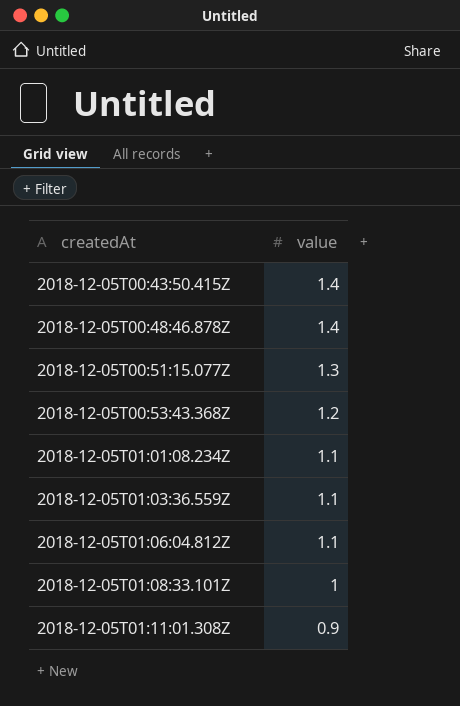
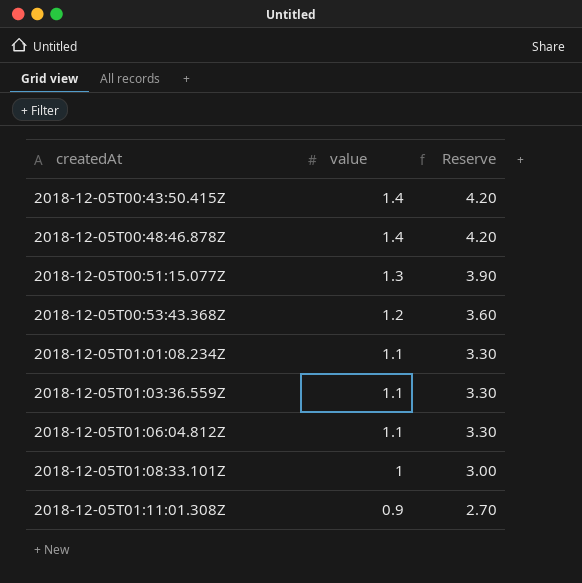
column Reserve | formula: none -> [value] * 3

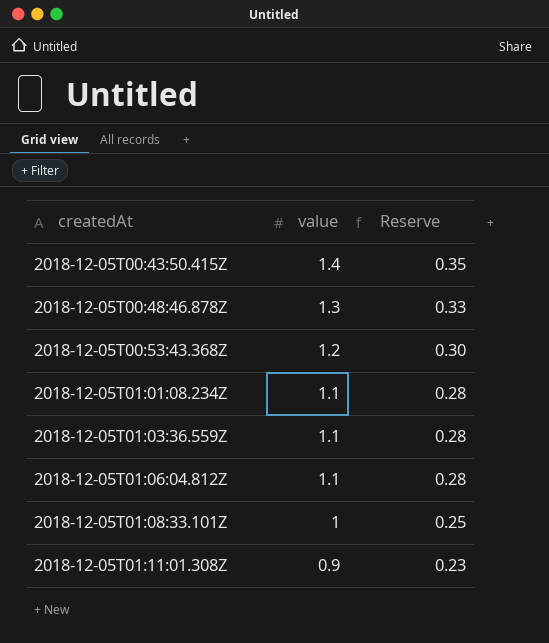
column Reserve | formula: [value] * 3 -> [value] * 0.25
row 2018-12-05T00:51:15.077Z: 1.3 | 3.90 -> none
2018-12-05T00:48:46.878Z | value: 1.4 -> 1.3

